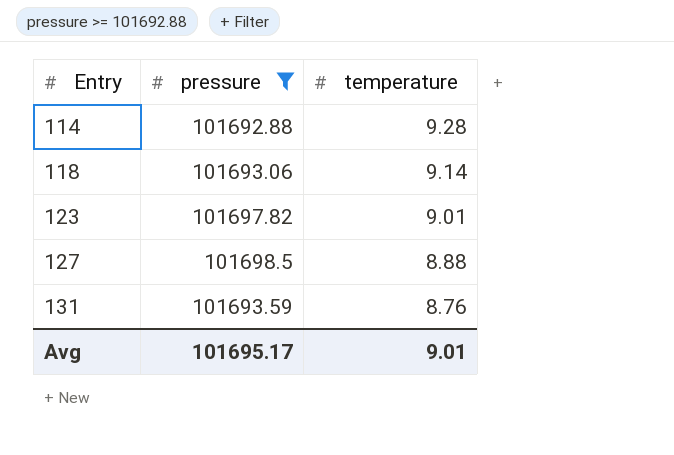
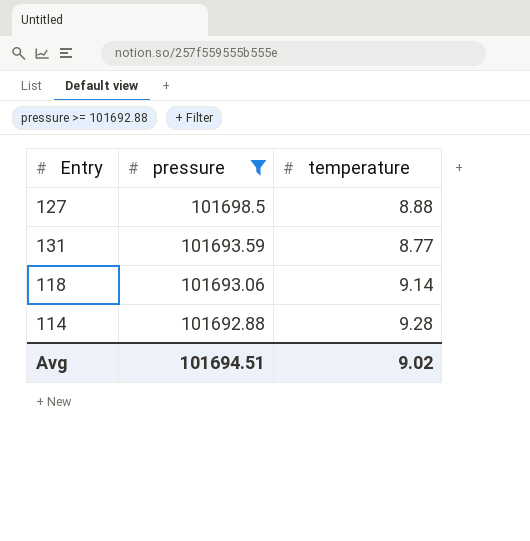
row order: Entry ascending -> pressure descending
row 123: 101697.82 | 9.01 -> none
131 | temperature: 8.76 -> 8.77
Avg | pressure: 101695.17 -> 101694.51
Avg | temperature: 9.01 -> 9.02

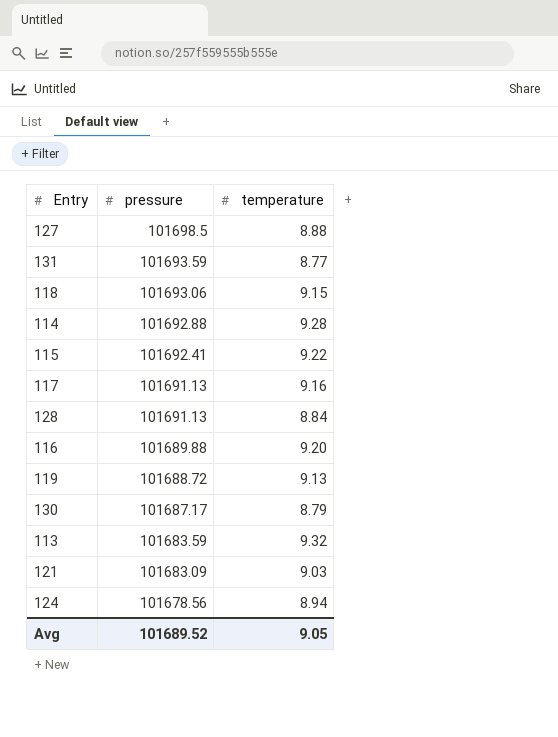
filter: pressure >= 101692.88 -> none
118 | temperature: 9.14 -> 9.15
Avg | pressure: 101694.51 -> 101689.52
Avg | temperature: 9.02 -> 9.05

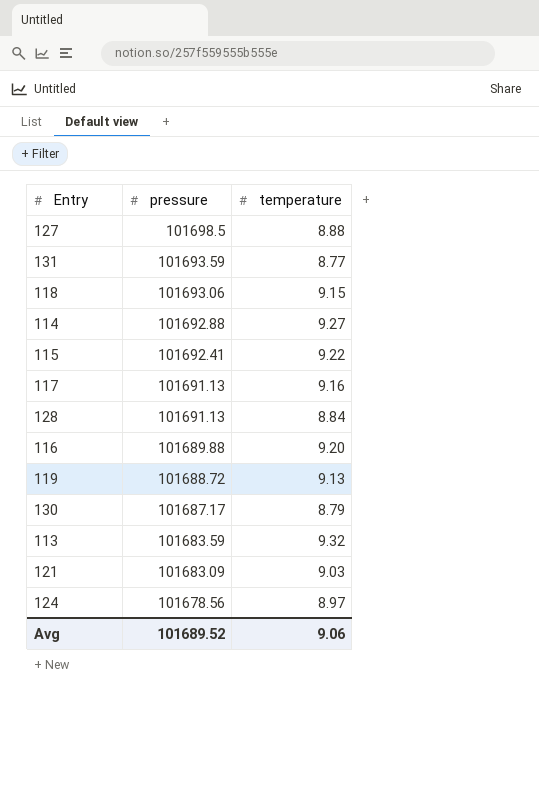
114 | temperature: 9.28 -> 9.27
124 | temperature: 8.94 -> 8.97
Avg | temperature: 9.05 -> 9.06

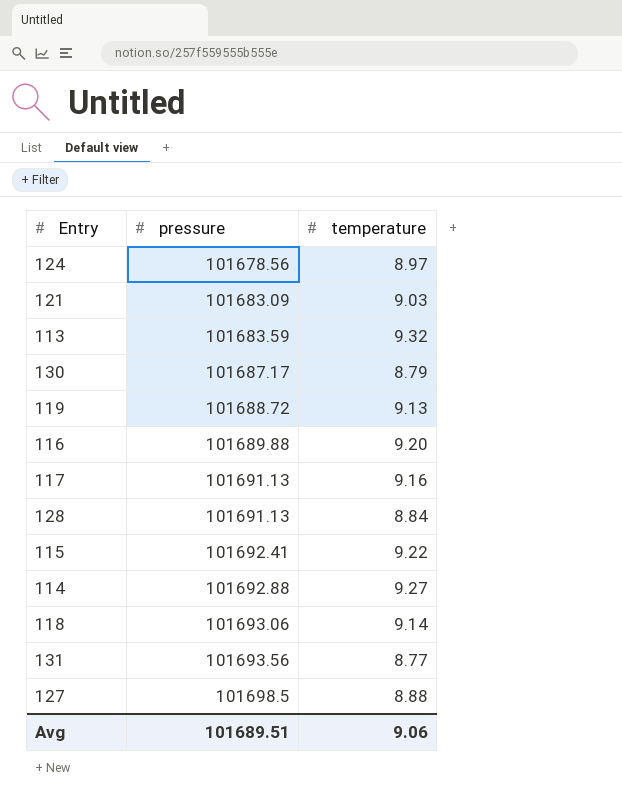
row order: pressure descending -> pressure ascending
118 | temperature: 9.15 -> 9.14
131 | pressure: 101693.59 -> 101693.56
Avg | pressure: 101689.52 -> 101689.51

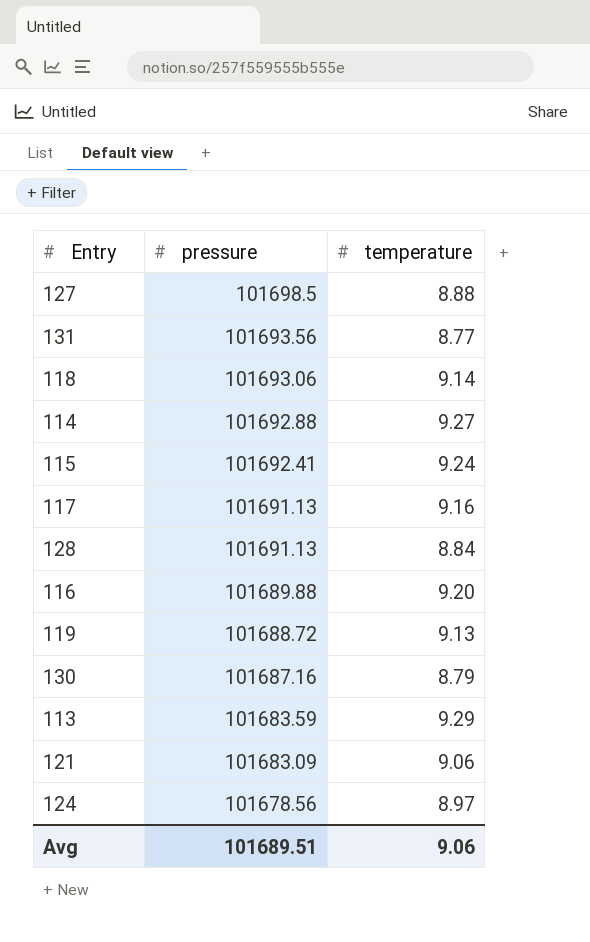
row order: pressure ascending -> pressure descending
115 | temperature: 9.22 -> 9.24
130 | pressure: 101687.17 -> 101687.16
113 | temperature: 9.32 -> 9.29
121 | temperature: 9.03 -> 9.06

